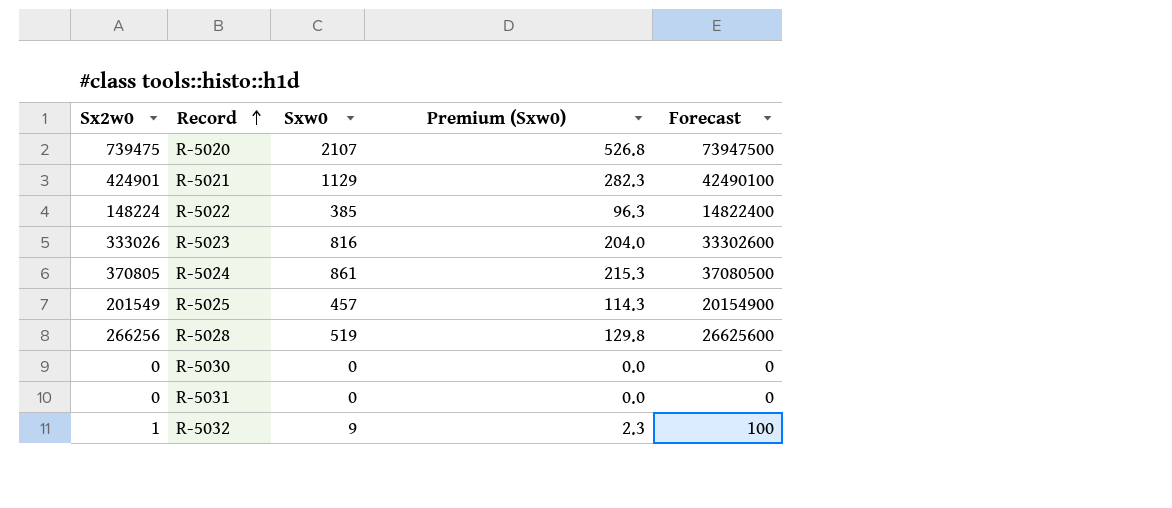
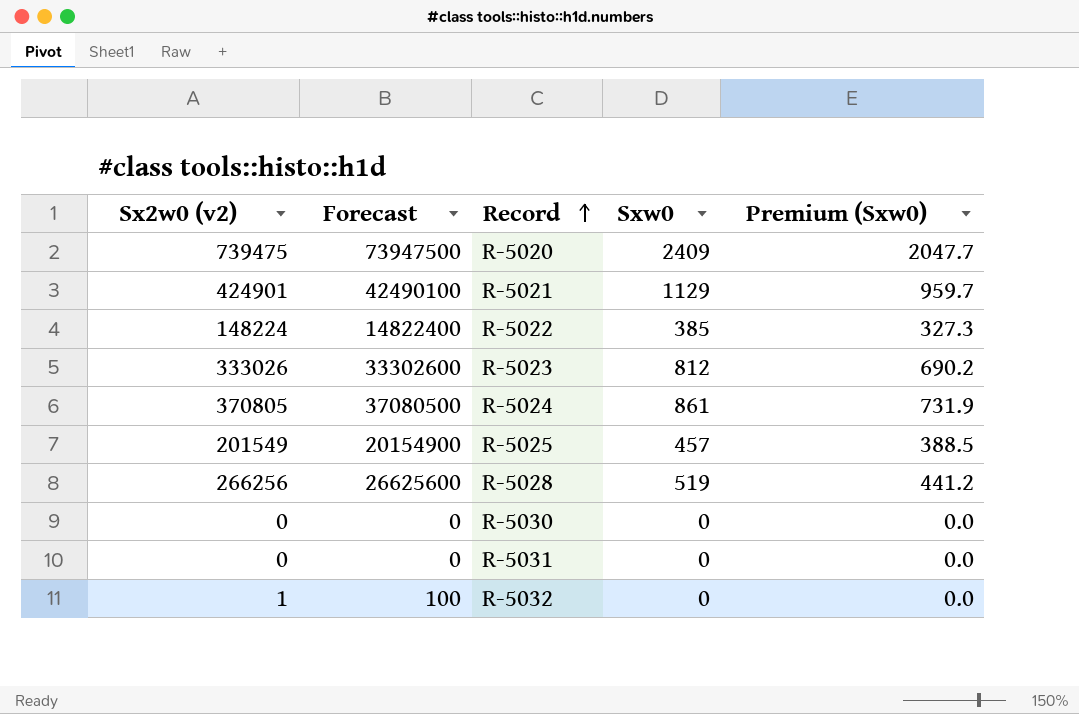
column name: Sx2w0 -> Sx2w0 (v2)
column Forecast | position: 5 -> 2
column Premium (Sxw0) | formula: [Sxw0] * 0.25 -> [Sxw0] * 0.85
R-5020 | Sxw0: 2107 -> 2409
R-5023 | Sxw0: 816 -> 812
R-5032 | Sxw0: 9 -> 0

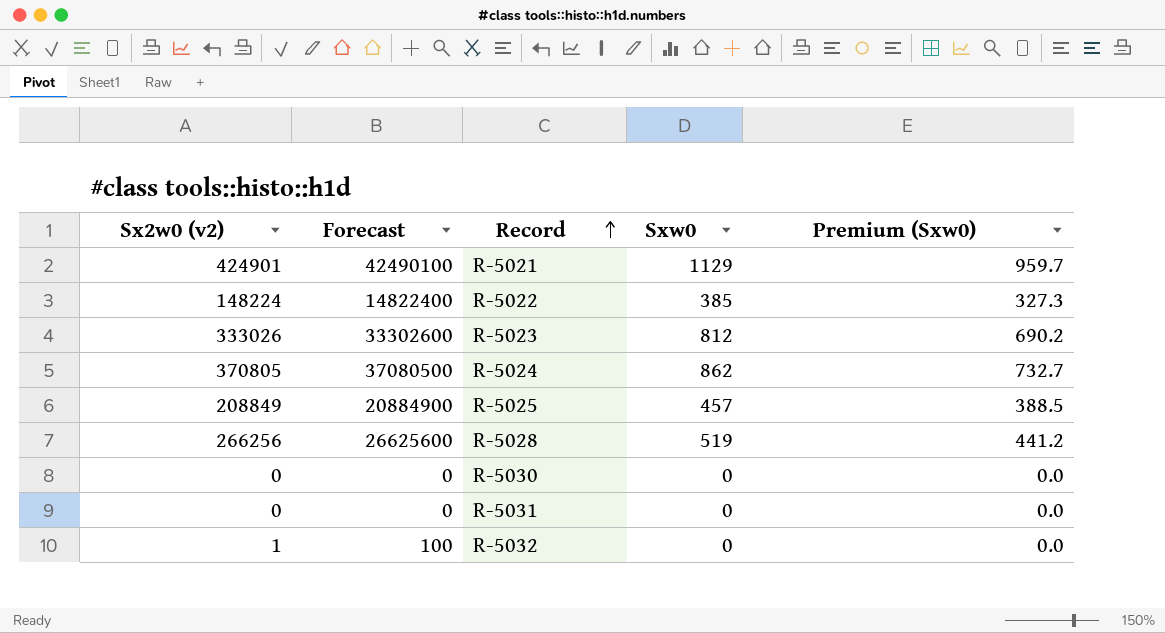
row R-5020: 739475 | 73947500 | 2409 | 2047.7 -> none
R-5024 | Sxw0: 861 -> 862
R-5024 | Premium (Sxw0): 731.9 -> 732.7
R-5025 | Sx2w0 (v2): 201549 -> 208849
R-5025 | Forecast: 20154900 -> 20884900

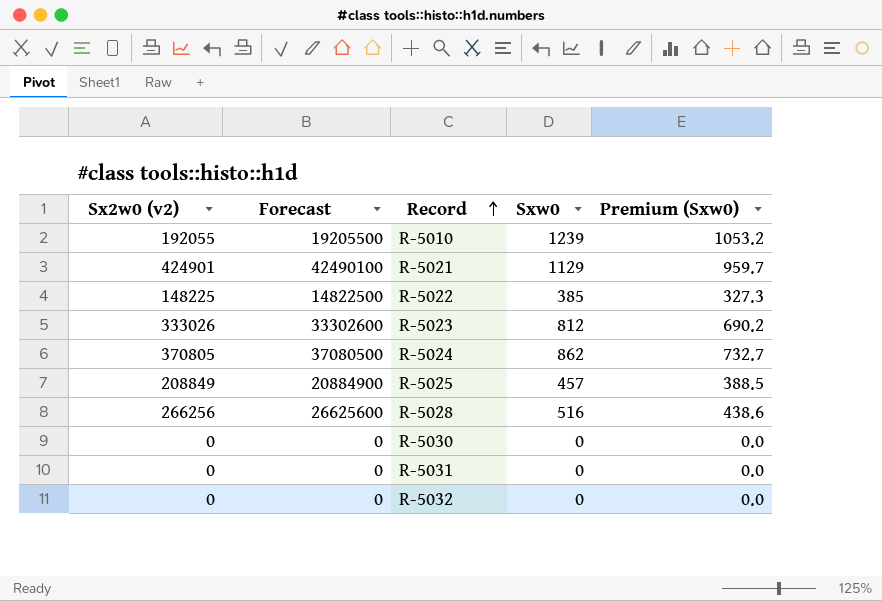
row R-5010: none -> 192055 | 19205500 | 1239 | 1053.2
R-5022 | Sx2w0 (v2): 148224 -> 148225
R-5022 | Forecast: 14822400 -> 14822500
R-5028 | Sxw0: 519 -> 516
R-5028 | Premium (Sxw0): 441.2 -> 438.6
R-5032 | Sx2w0 (v2): 1 -> 0
R-5032 | Forecast: 100 -> 0

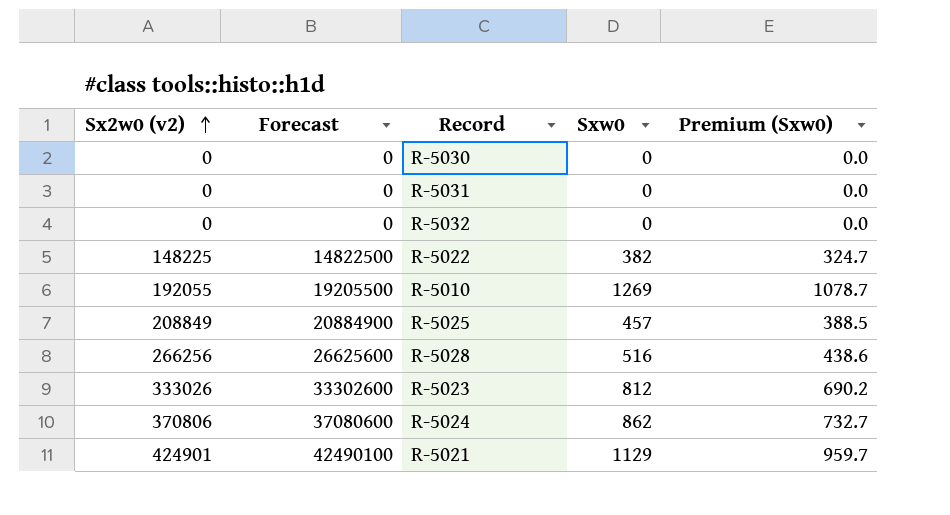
row order: Record ascending -> Sx2w0 (v2) ascending
R-5022 | Sxw0: 385 -> 382
R-5022 | Premium (Sxw0): 327.3 -> 324.7
R-5010 | Sxw0: 1239 -> 1269
R-5010 | Premium (Sxw0): 1053.2 -> 1078.7
R-5024 | Sx2w0 (v2): 370805 -> 370806
R-5024 | Forecast: 37080500 -> 37080600

